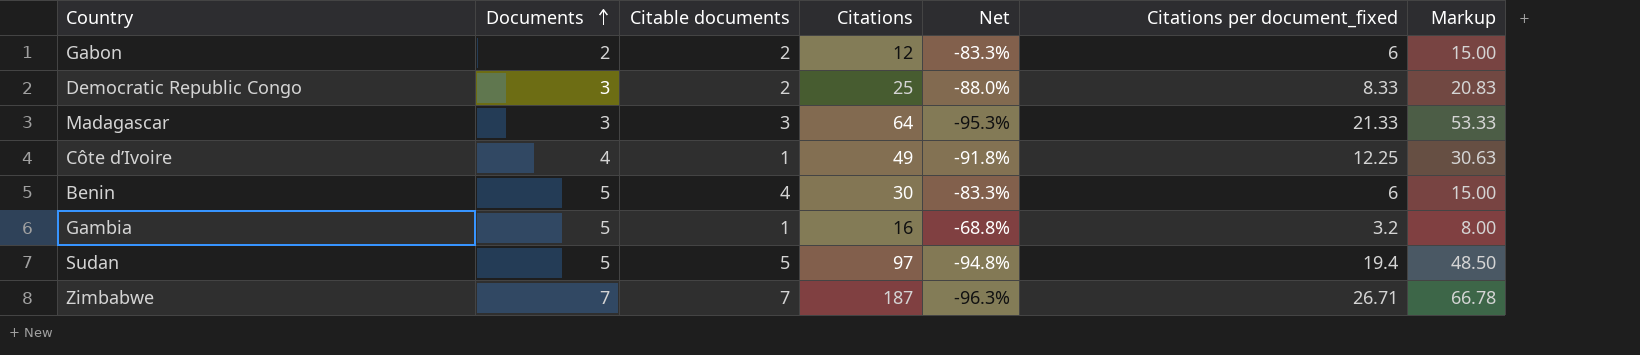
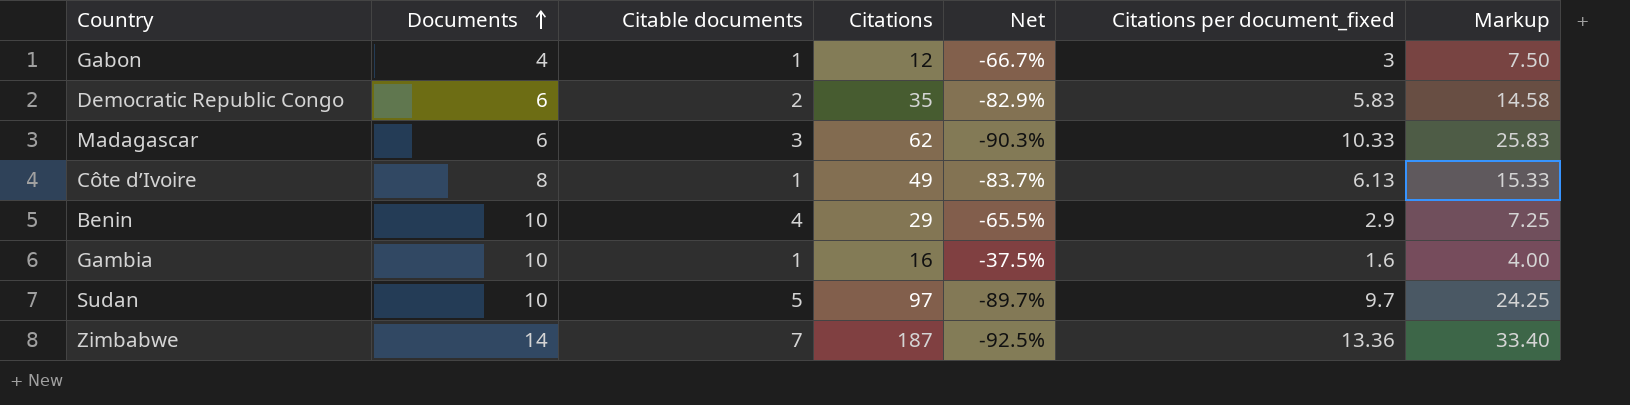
Gabon | Documents: 2 -> 4
Gabon | Citable documents: 2 -> 1
Gabon | Net: -83.3% -> -66.7%
Gabon | Citations per document_fixed: 6 -> 3
Gabon | Markup: 15.00 -> 7.50
Democratic Republic Congo | Documents: 3 -> 6
Democratic Republic Congo | Citations: 25 -> 35
Democratic Republic Congo | Net: -88.0% -> -82.9%
Democratic Republic Congo | Citations per document_fixed: 8.33 -> 5.83
Democratic Republic Congo | Markup: 20.83 -> 14.58
Madagascar | Documents: 3 -> 6
Madagascar | Citations: 64 -> 62
Madagascar | Net: -95.3% -> -90.3%
Madagascar | Citations per document_fixed: 21.33 -> 10.33
Madagascar | Markup: 53.33 -> 25.83
Côte d’Ivoire | Documents: 4 -> 8
Côte d’Ivoire | Net: -91.8% -> -83.7%
Côte d’Ivoire | Citations per document_fixed: 12.25 -> 6.13
Côte d’Ivoire | Markup: 30.63 -> 15.33
Benin | Documents: 5 -> 10
Benin | Citations: 30 -> 29
Benin | Net: -83.3% -> -65.5%
Benin | Citations per document_fixed: 6 -> 2.9
Benin | Markup: 15.00 -> 7.25
Gambia | Documents: 5 -> 10
Gambia | Net: -68.8% -> -37.5%
Gambia | Citations per document_fixed: 3.2 -> 1.6
Gambia | Markup: 8.00 -> 4.00
Sudan | Documents: 5 -> 10
Sudan | Net: -94.8% -> -89.7%
Sudan | Citations per document_fixed: 19.4 -> 9.7
Sudan | Markup: 48.50 -> 24.25
Zimbabwe | Documents: 7 -> 14
Zimbabwe | Net: -96.3% -> -92.5%
Zimbabwe | Citations per document_fixed: 26.71 -> 13.36
Zimbabwe | Markup: 66.78 -> 33.40

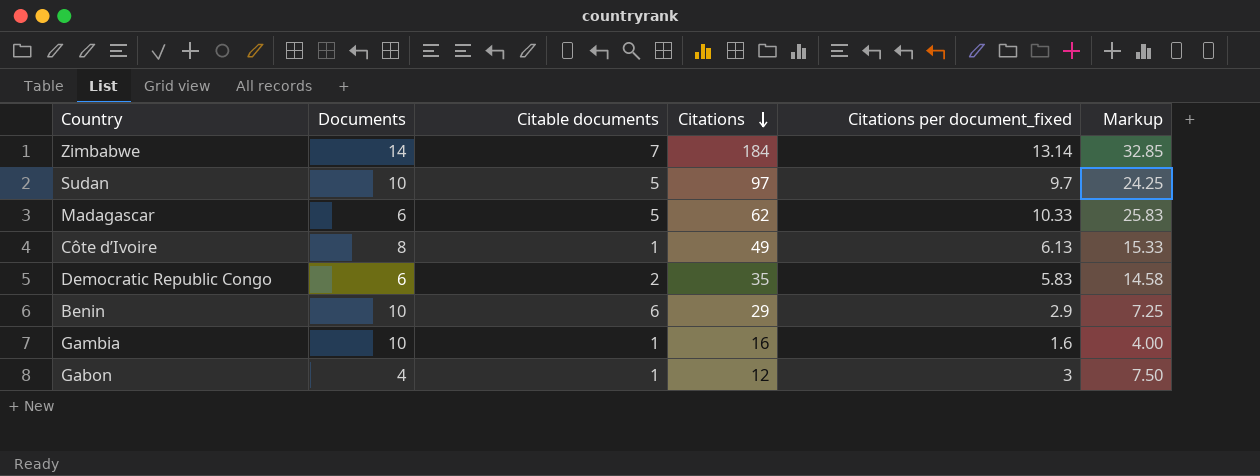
row order: Documents ascending -> Citations descending
column Net | formula: ([Documents] - [Citations]) / [Citations] -> none
Zimbabwe | Citations: 187 -> 184
Zimbabwe | Citations per document_fixed: 13.36 -> 13.14
Zimbabwe | Markup: 33.40 -> 32.85
Madagascar | Citable documents: 3 -> 5
Benin | Citable documents: 4 -> 6

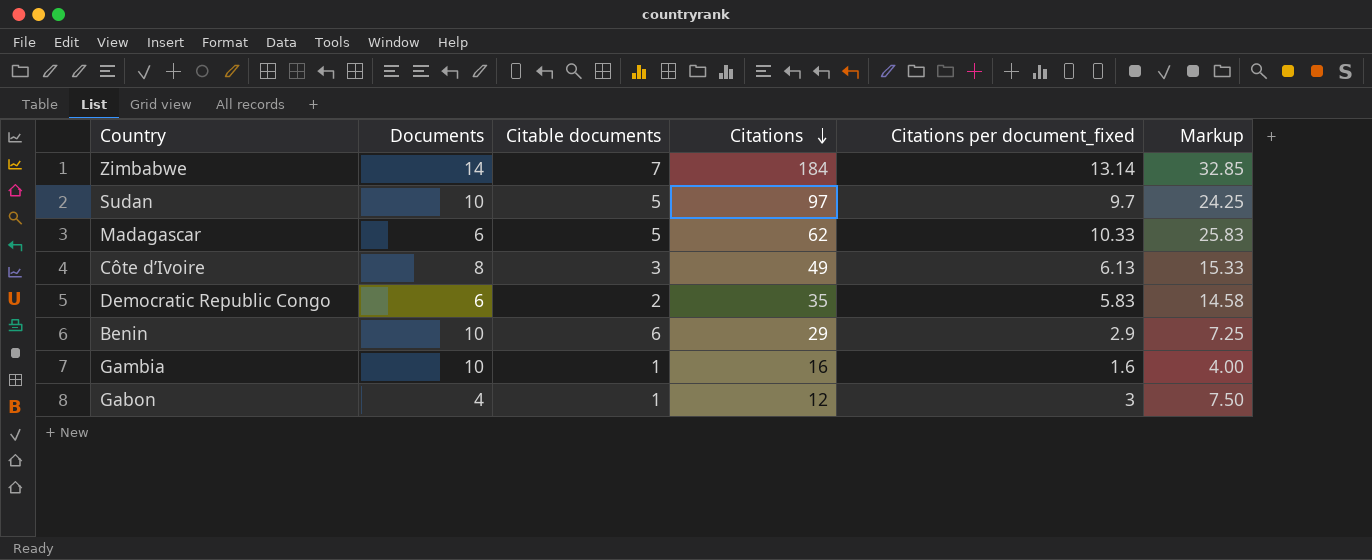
Côte d’Ivoire | Citable documents: 1 -> 3

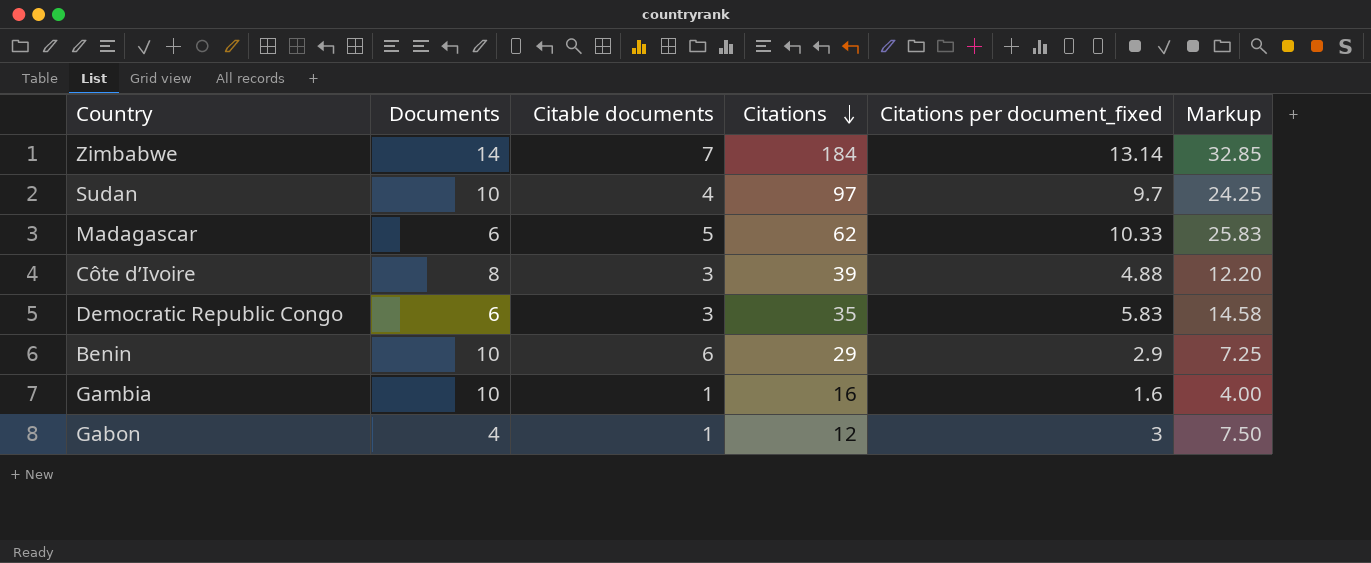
Sudan | Citable documents: 5 -> 4
Côte d’Ivoire | Citations: 49 -> 39
Côte d’Ivoire | Citations per document_fixed: 6.13 -> 4.88
Côte d’Ivoire | Markup: 15.33 -> 12.20
Democratic Republic Congo | Citable documents: 2 -> 3

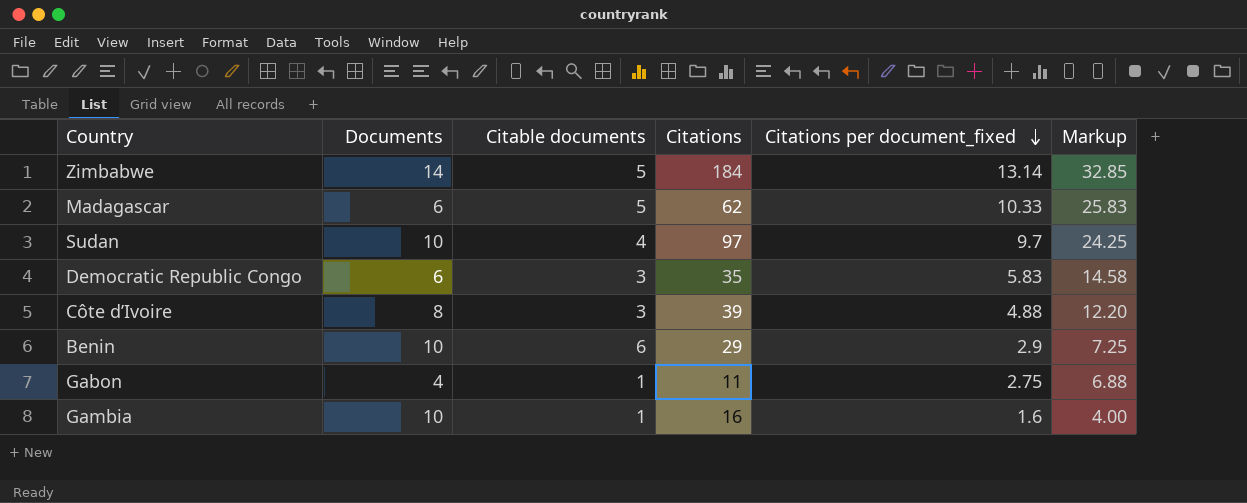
row order: Citations descending -> Citations per document_fixed descending
Zimbabwe | Citable documents: 7 -> 5
Gabon | Citations: 12 -> 11
Gabon | Citations per document_fixed: 3 -> 2.75
Gabon | Markup: 7.50 -> 6.88

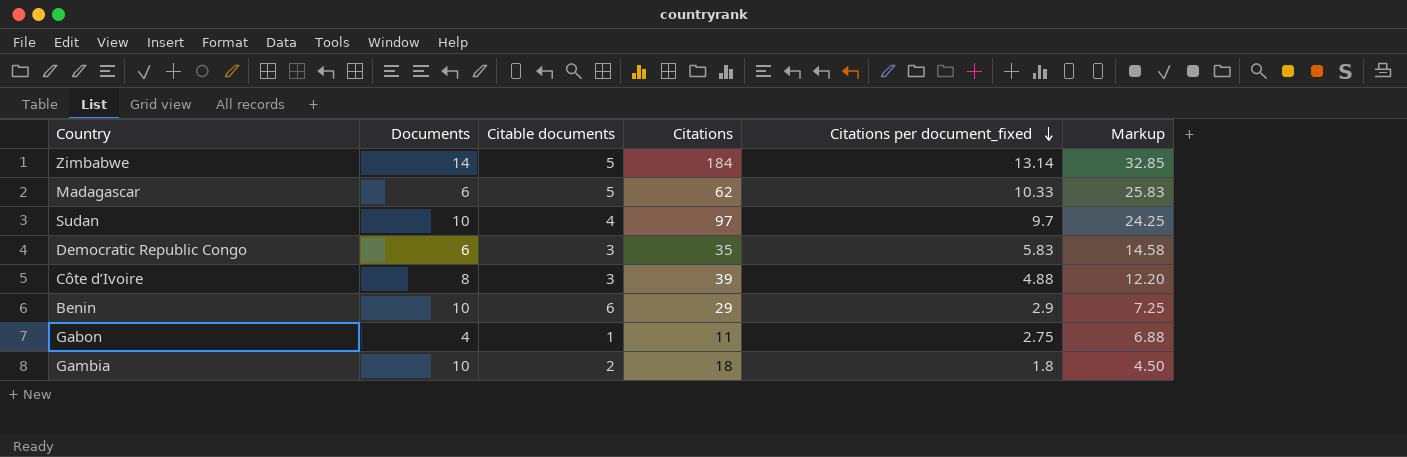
Gambia | Citable documents: 1 -> 2
Gambia | Citations: 16 -> 18
Gambia | Citations per document_fixed: 1.6 -> 1.8
Gambia | Markup: 4.00 -> 4.50

